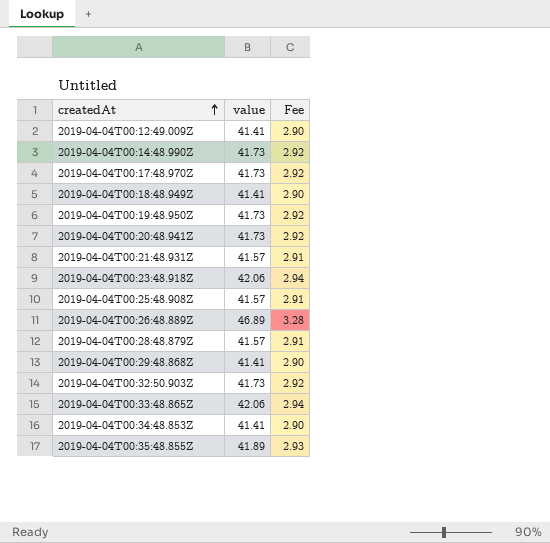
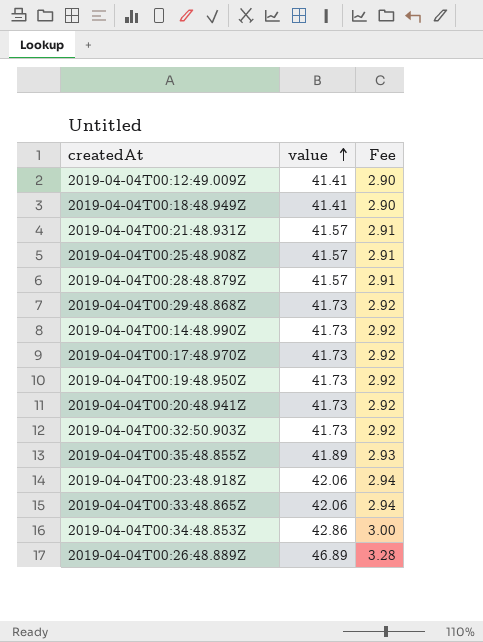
row order: createdAt ascending -> value ascending
2019-04-04T00:29:48.868Z | value: 41.41 -> 41.73
2019-04-04T00:29:48.868Z | Fee: 2.90 -> 2.92
2019-04-04T00:34:48.853Z | value: 41.41 -> 42.86
2019-04-04T00:34:48.853Z | Fee: 2.90 -> 3.00

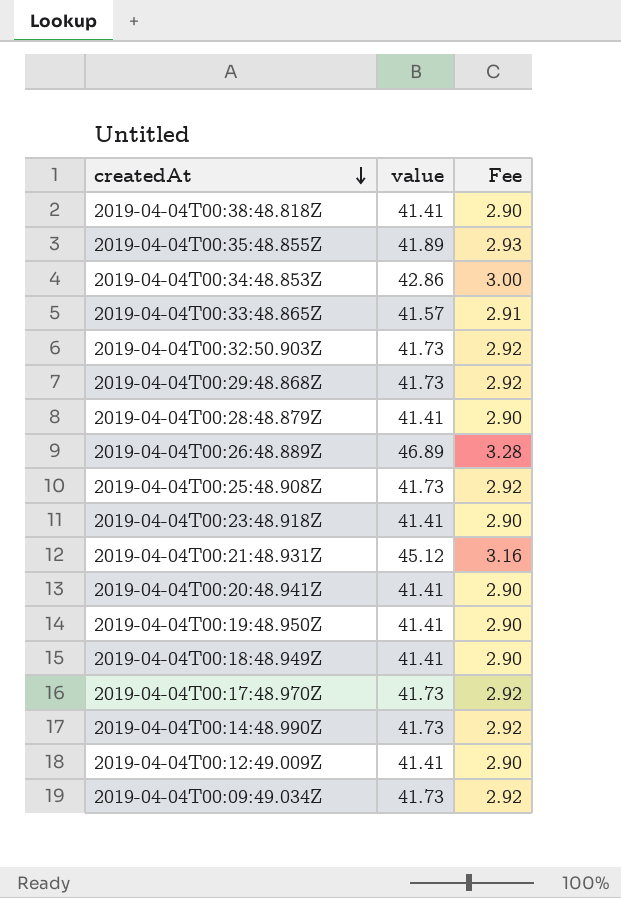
row order: value ascending -> createdAt descending
row 2019-04-04T00:38:48.818Z: none -> 41.41 | 2.90
2019-04-04T00:33:48.865Z | value: 42.06 -> 41.57
2019-04-04T00:33:48.865Z | Fee: 2.94 -> 2.91
2019-04-04T00:28:48.879Z | value: 41.57 -> 41.41
2019-04-04T00:28:48.879Z | Fee: 2.91 -> 2.90
2019-04-04T00:25:48.908Z | value: 41.57 -> 41.73
2019-04-04T00:25:48.908Z | Fee: 2.91 -> 2.92
2019-04-04T00:23:48.918Z | value: 42.06 -> 41.41
2019-04-04T00:23:48.918Z | Fee: 2.94 -> 2.90
2019-04-04T00:21:48.931Z | value: 41.57 -> 45.12
2019-04-04T00:21:48.931Z | Fee: 2.91 -> 3.16
2019-04-04T00:20:48.941Z | value: 41.73 -> 41.41
2019-04-04T00:20:48.941Z | Fee: 2.92 -> 2.90
2019-04-04T00:19:48.950Z | value: 41.73 -> 41.41
2019-04-04T00:19:48.950Z | Fee: 2.92 -> 2.90
row 2019-04-04T00:09:49.034Z: none -> 41.73 | 2.92

